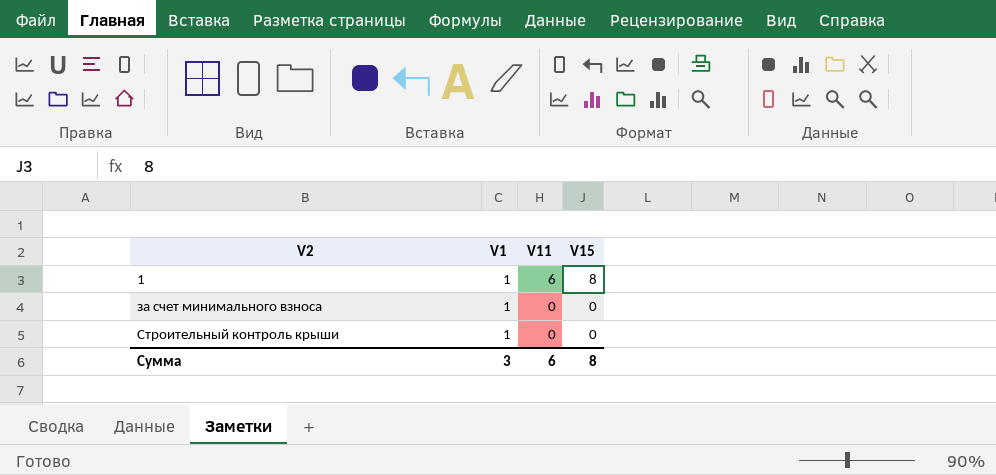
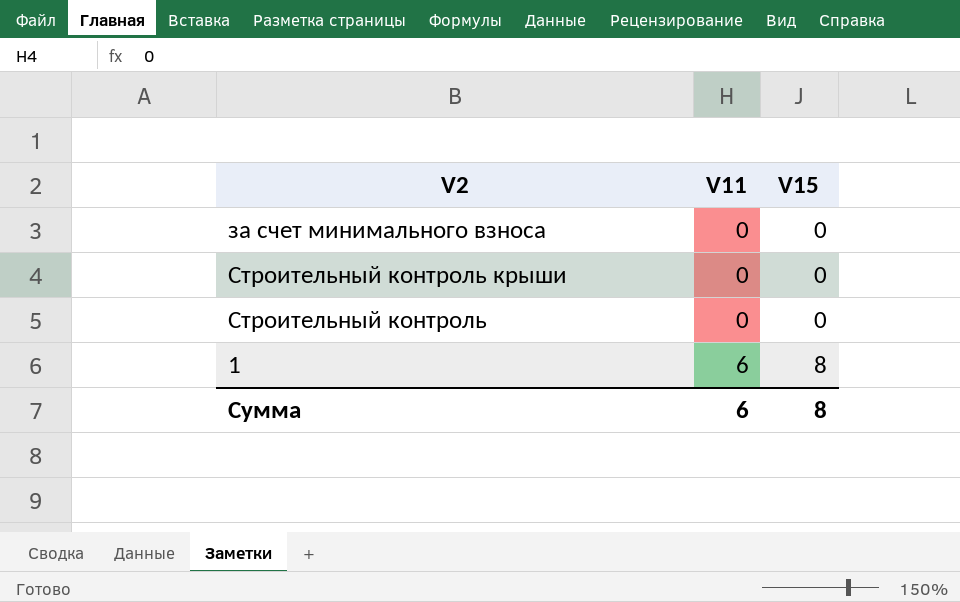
row order: V2 ascending -> V11 ascending
column V1 | position: 2 -> none
row Строительный контроль: none -> 0 | 0

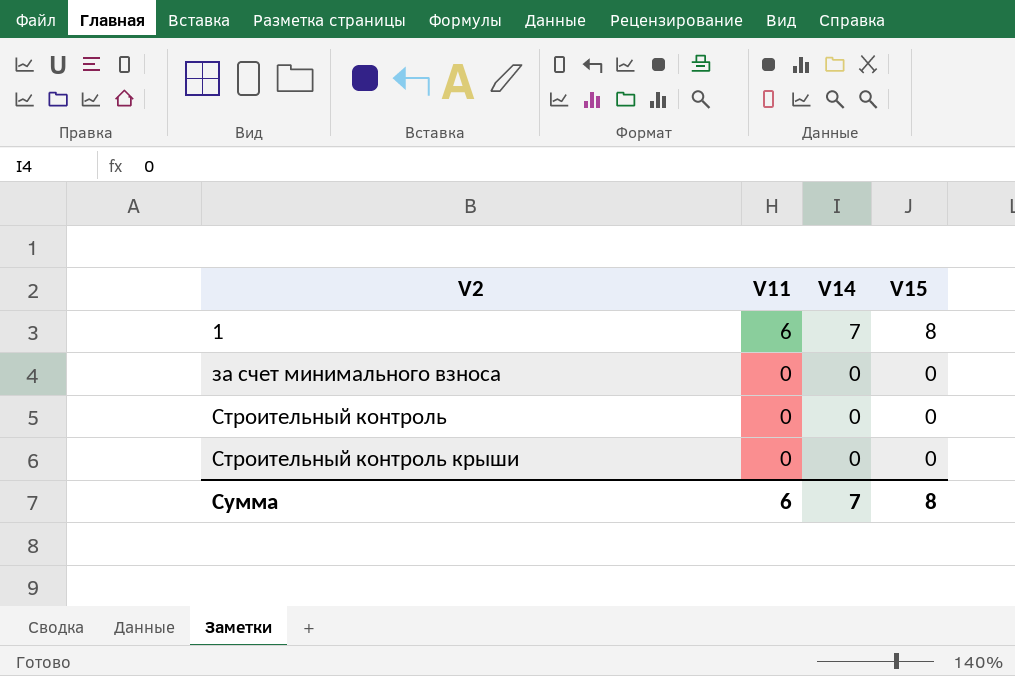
row order: V11 ascending -> V2 ascending
column V14 | position: none -> 3

